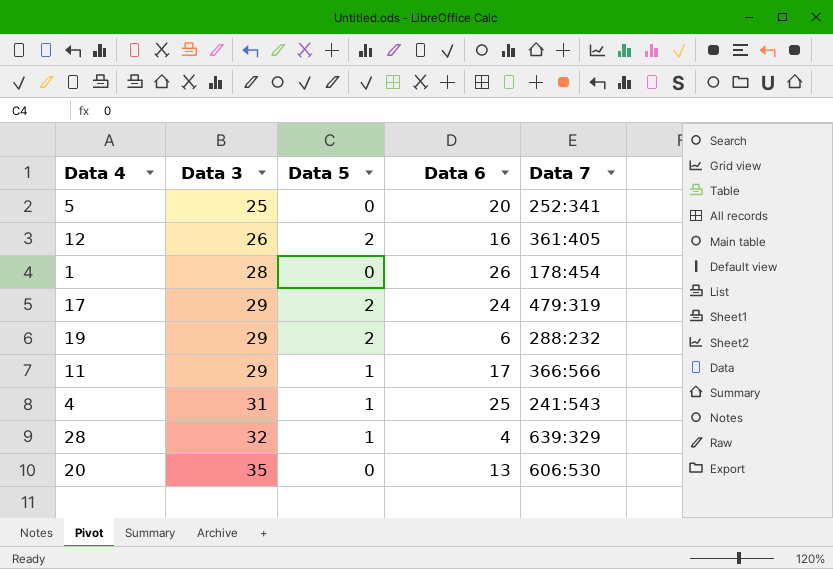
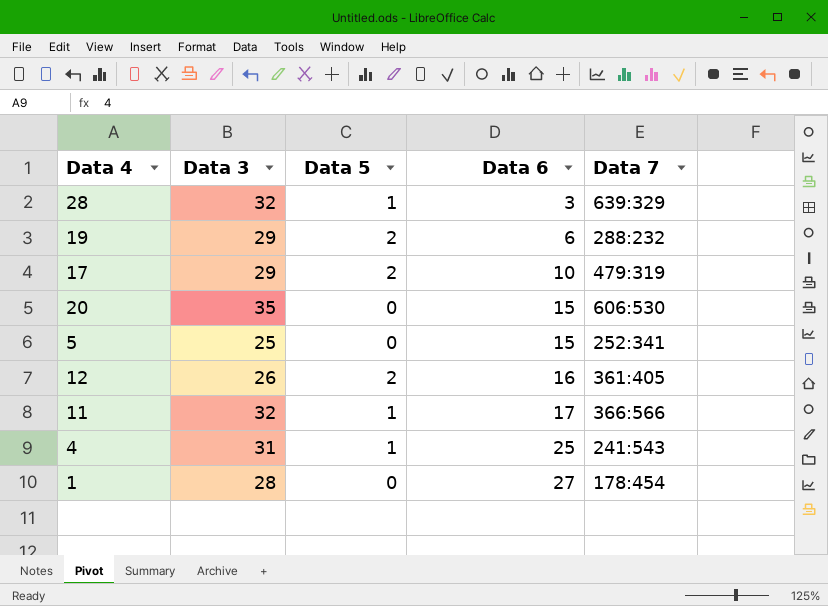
row order: Data 3 ascending -> Data 6 ascending
28 | Data 6: 4 -> 3
17 | Data 6: 24 -> 10
20 | Data 6: 13 -> 15
5 | Data 6: 20 -> 15
11 | Data 3: 29 -> 32
1 | Data 6: 26 -> 27

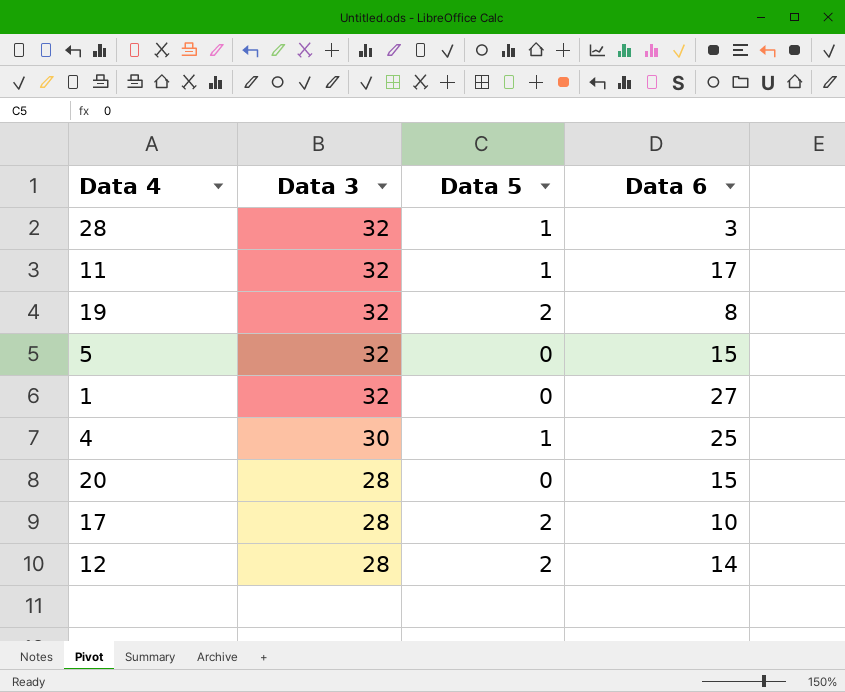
row order: Data 6 ascending -> Data 3 descending
column Data 7 | position: 5 -> none
19 | Data 3: 29 -> 32
19 | Data 6: 6 -> 8
5 | Data 3: 25 -> 32
1 | Data 3: 28 -> 32
4 | Data 3: 31 -> 30
20 | Data 3: 35 -> 28
17 | Data 3: 29 -> 28
12 | Data 3: 26 -> 28
12 | Data 6: 16 -> 14

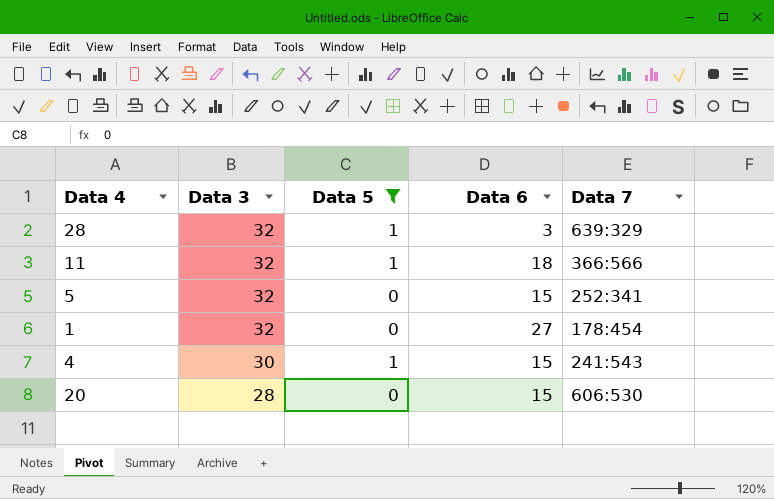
filter: none -> Data 5 != 2
column Data 7 | position: none -> 5
11 | Data 6: 17 -> 18
4 | Data 6: 25 -> 15

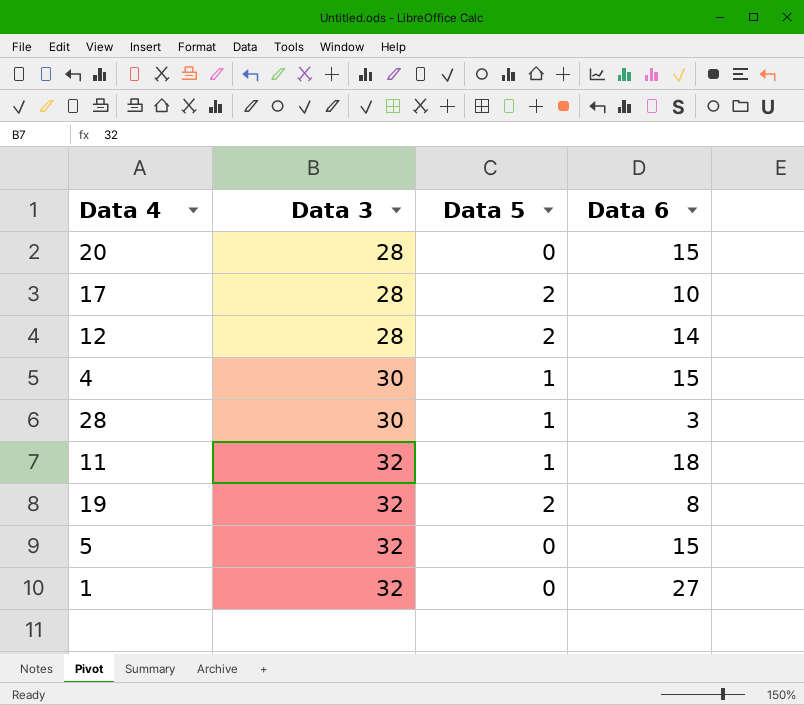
filter: Data 5 != 2 -> none
row order: Data 3 descending -> Data 3 ascending
column Data 7 | position: 5 -> none
28 | Data 3: 32 -> 30

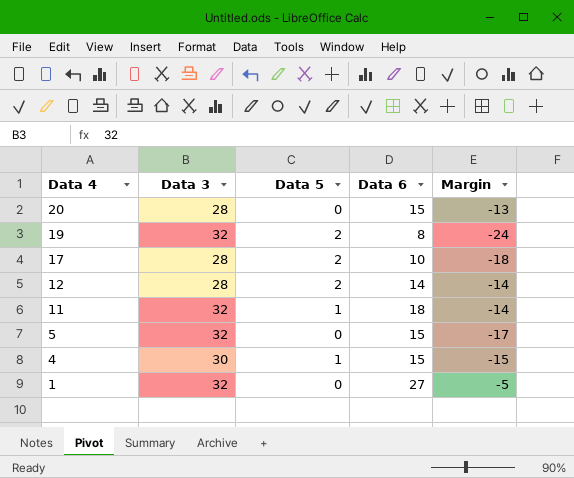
row order: Data 3 ascending -> Data 4 descending
column Margin | formula: none -> [Data 6] - [Data 3]
row 28: 30 | 1 | 3 -> none

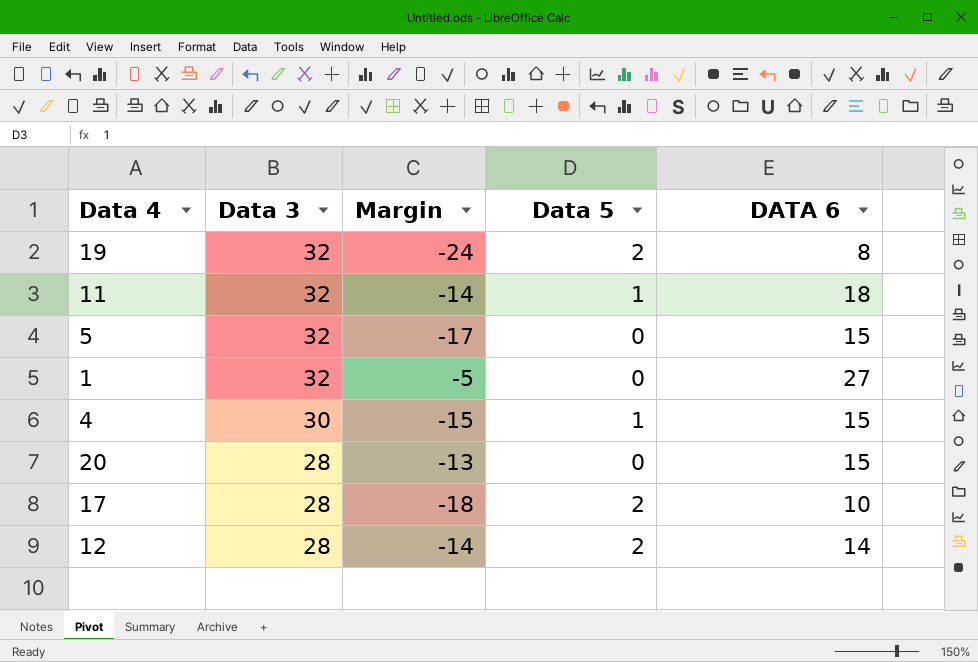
row order: Data 4 descending -> Data 3 descending
column Margin | position: 5 -> 3
column name: Data 6 -> DATA 6

